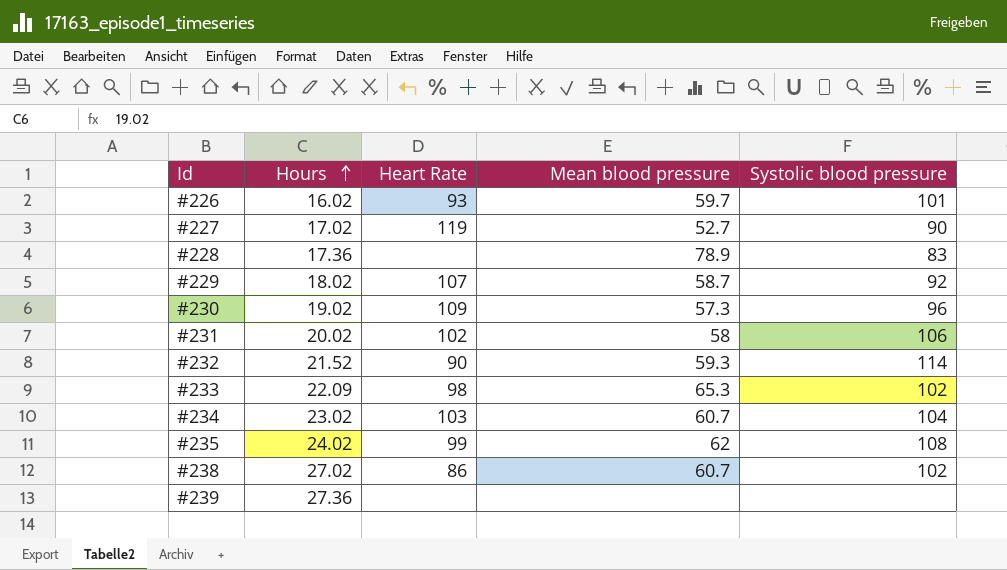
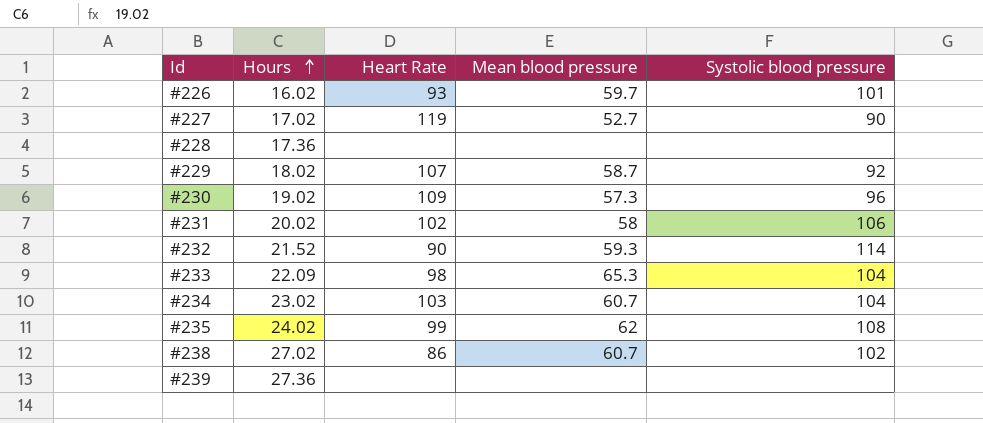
#228 | Mean blood pressure: 78.9 -> none
#228 | Systolic blood pressure: 83 -> none
#233 | Systolic blood pressure: 102 -> 104

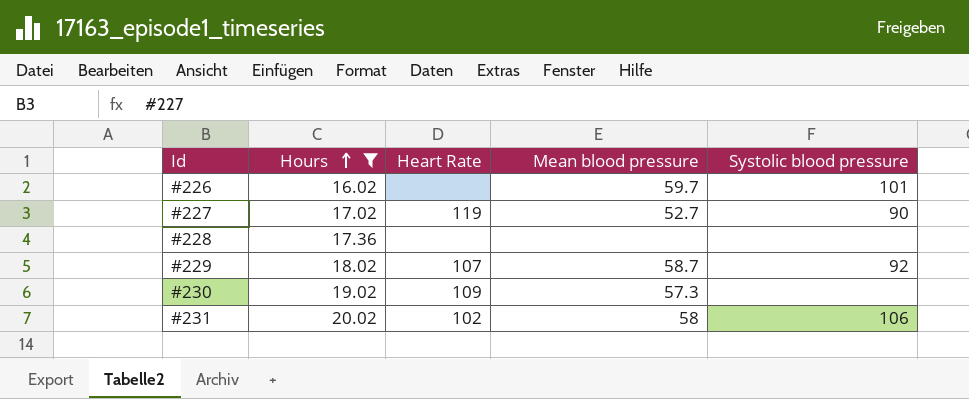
filter: none -> Hours <= 20.02
#226 | Heart Rate: 93 -> none
#230 | Systolic blood pressure: 96 -> none

